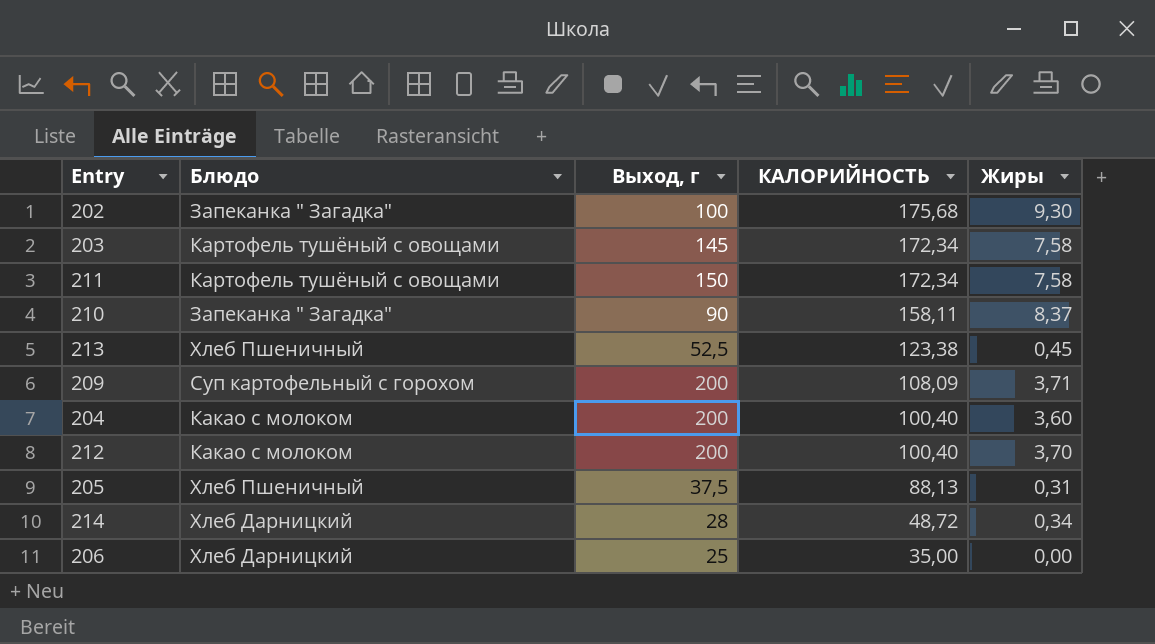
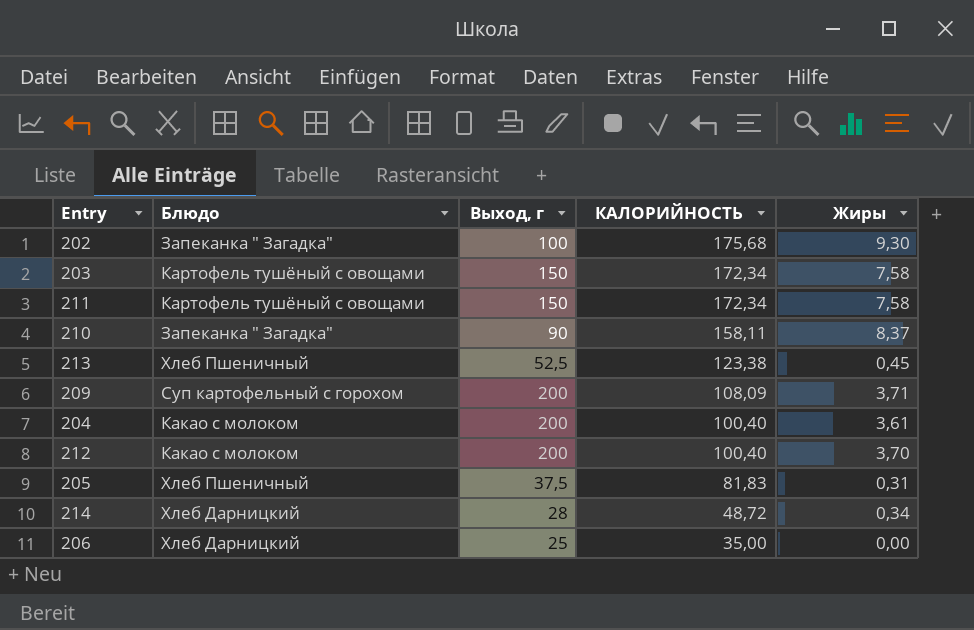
203 | Выход, г: 145 -> 150
204 | Жиры: 3,60 -> 3,61
205 | КАЛОРИЙНОСТЬ: 88,13 -> 81,83

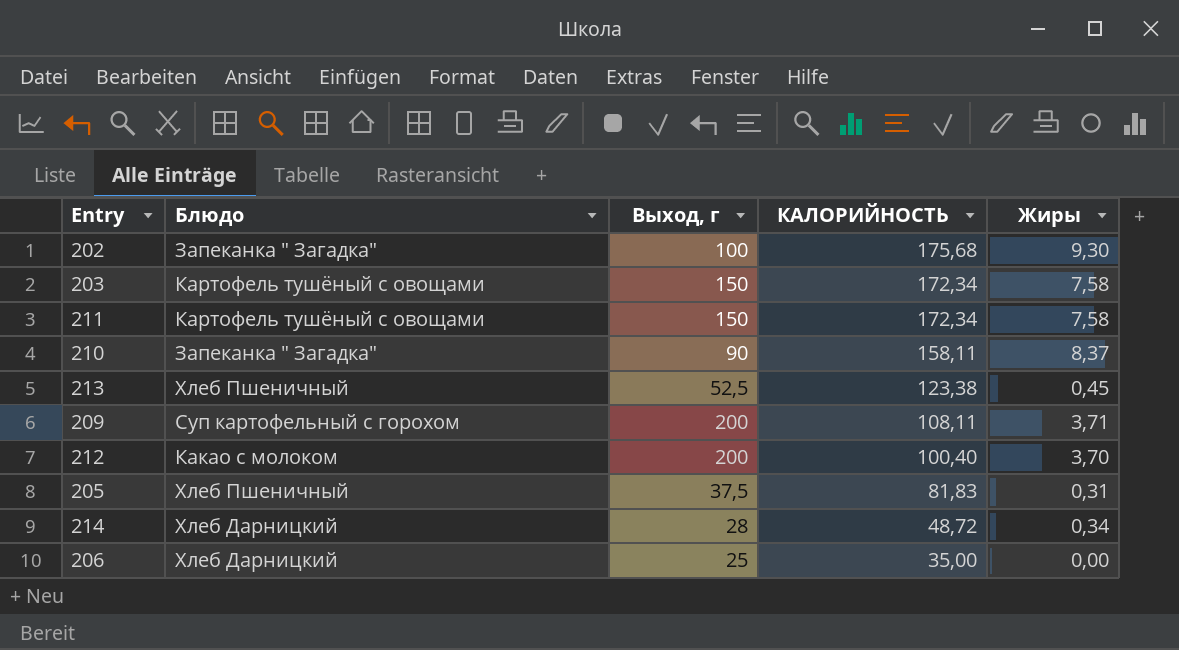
row 204: Какао с молоком | 200 | 100,40 | 3,61 -> none
209 | КАЛОРИЙНОСТЬ: 108,09 -> 108,11

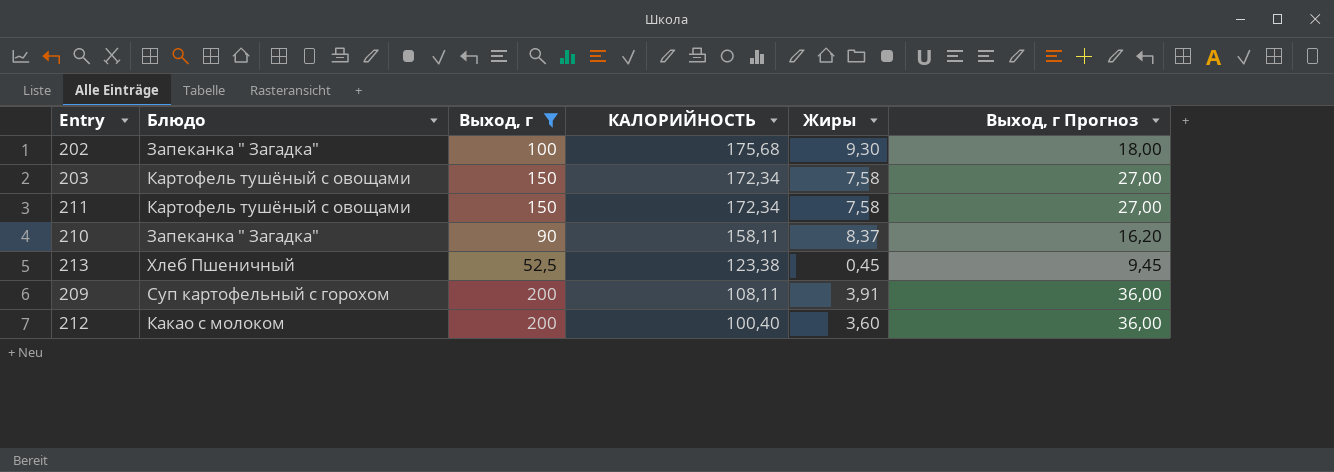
filter: none -> Выход, г >= 52,5
column Выход, г Прогноз | formula: none -> [Выход, г] * 0,18
209 | Жиры: 3,71 -> 3,91
212 | Жиры: 3,70 -> 3,60

